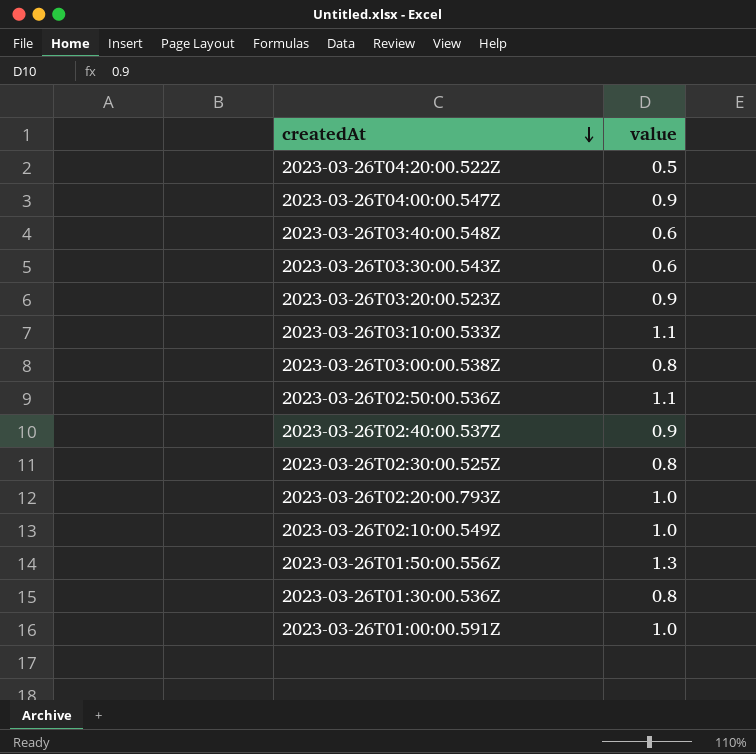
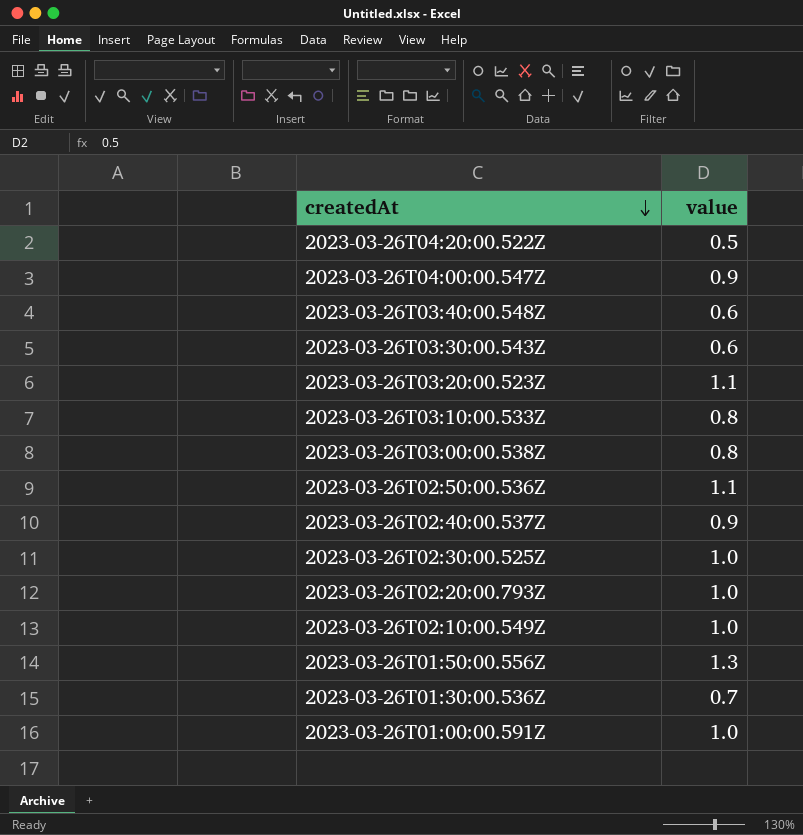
2023-03-26T03:20:00.523Z | value: 0.9 -> 1.1
2023-03-26T03:10:00.533Z | value: 1.1 -> 0.8
2023-03-26T02:30:00.525Z | value: 0.8 -> 1.0
2023-03-26T01:30:00.536Z | value: 0.8 -> 0.7

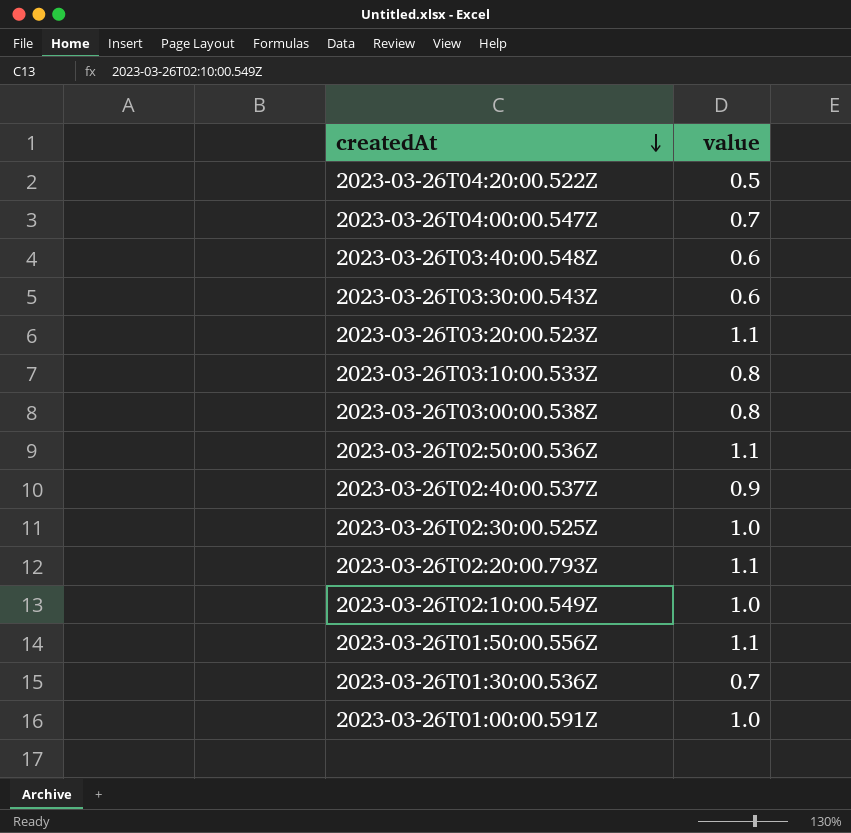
2023-03-26T04:00:00.547Z | value: 0.9 -> 0.7
2023-03-26T02:20:00.793Z | value: 1.0 -> 1.1
2023-03-26T01:50:00.556Z | value: 1.3 -> 1.1

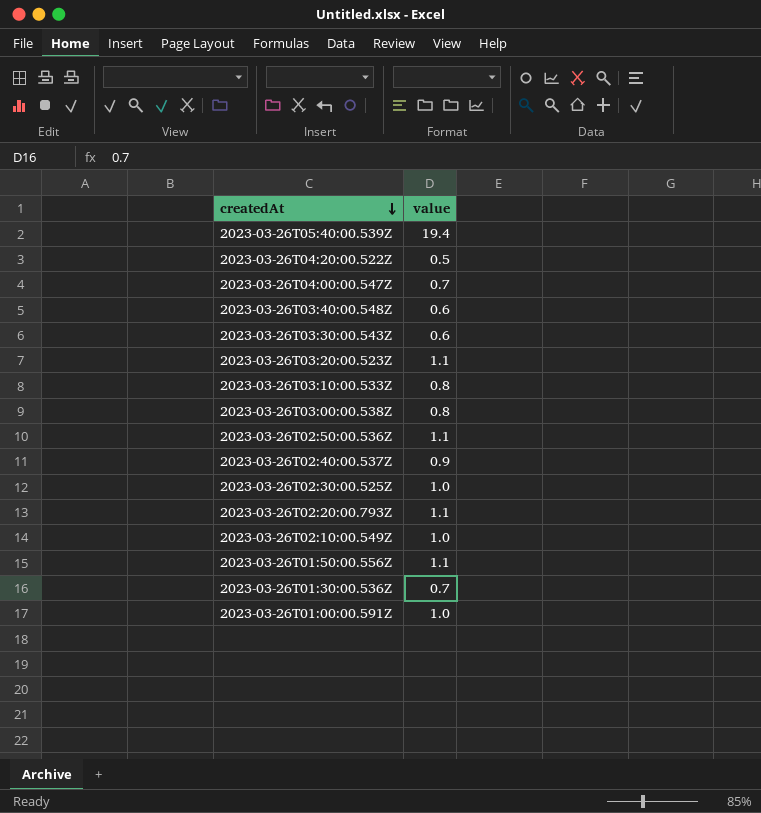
row 2023-03-26T05:40:00.539Z: none -> 19.4

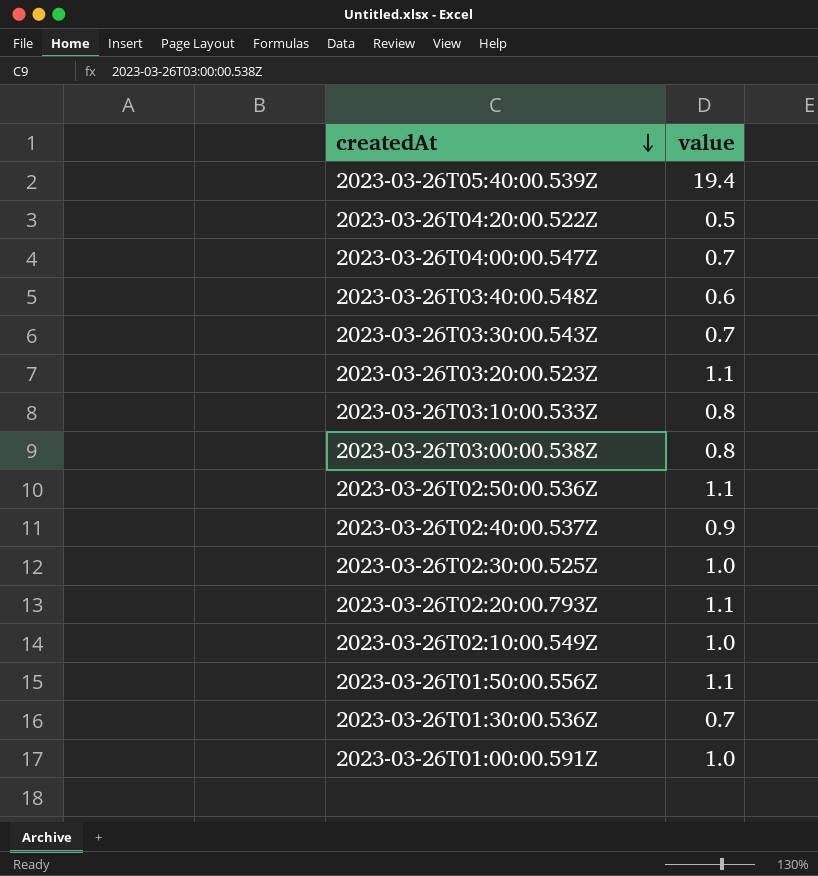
2023-03-26T03:30:00.543Z | value: 0.6 -> 0.7

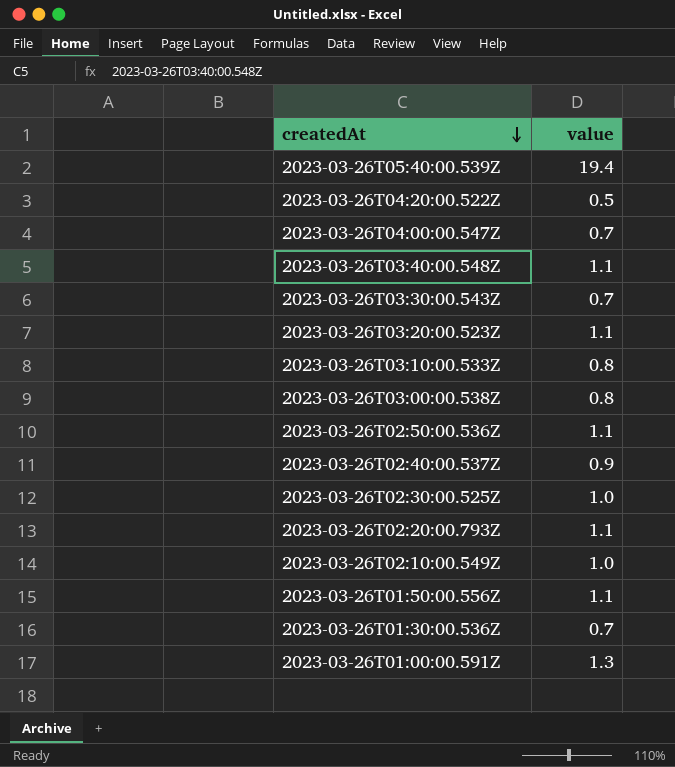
2023-03-26T03:40:00.548Z | value: 0.6 -> 1.1
2023-03-26T01:00:00.591Z | value: 1.0 -> 1.3

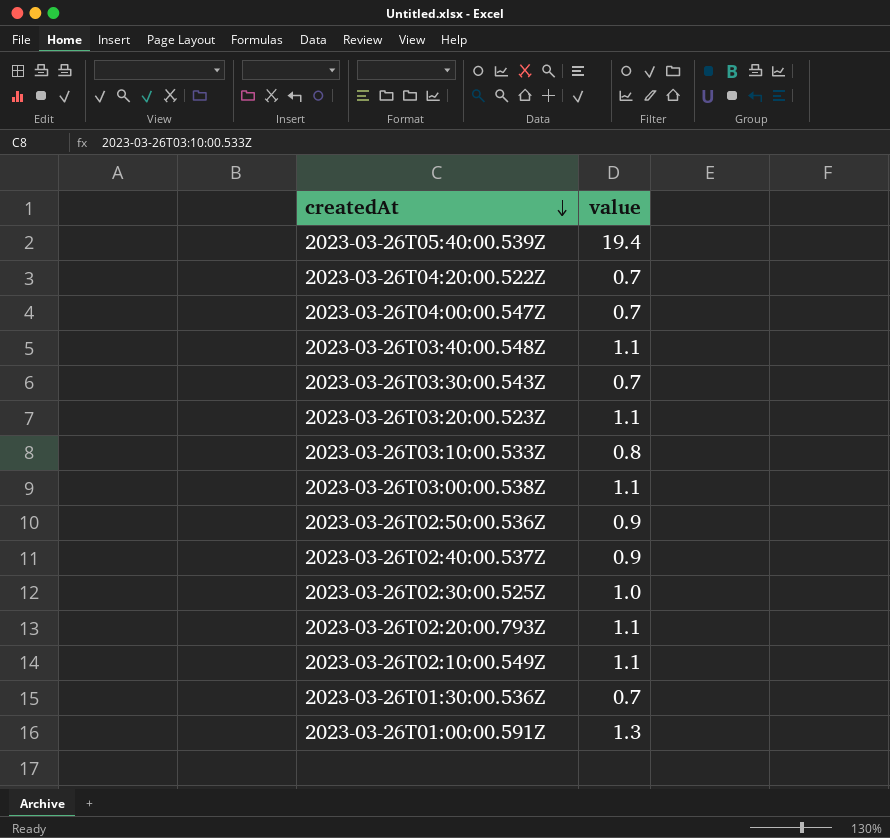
row 2023-03-26T01:50:00.556Z: 1.1 -> none
2023-03-26T04:20:00.522Z | value: 0.5 -> 0.7
2023-03-26T03:00:00.538Z | value: 0.8 -> 1.1
2023-03-26T02:50:00.536Z | value: 1.1 -> 0.9
2023-03-26T02:10:00.549Z | value: 1.0 -> 1.1

